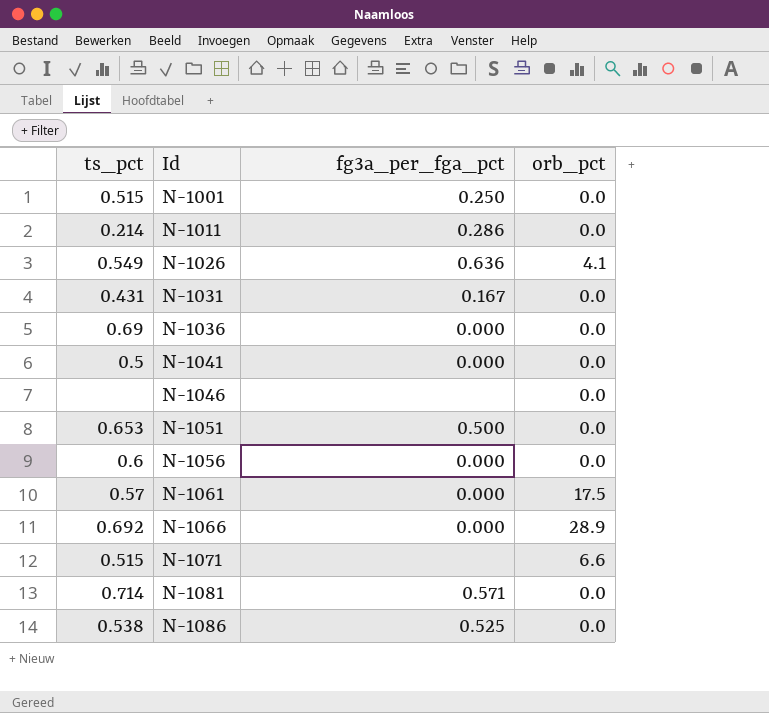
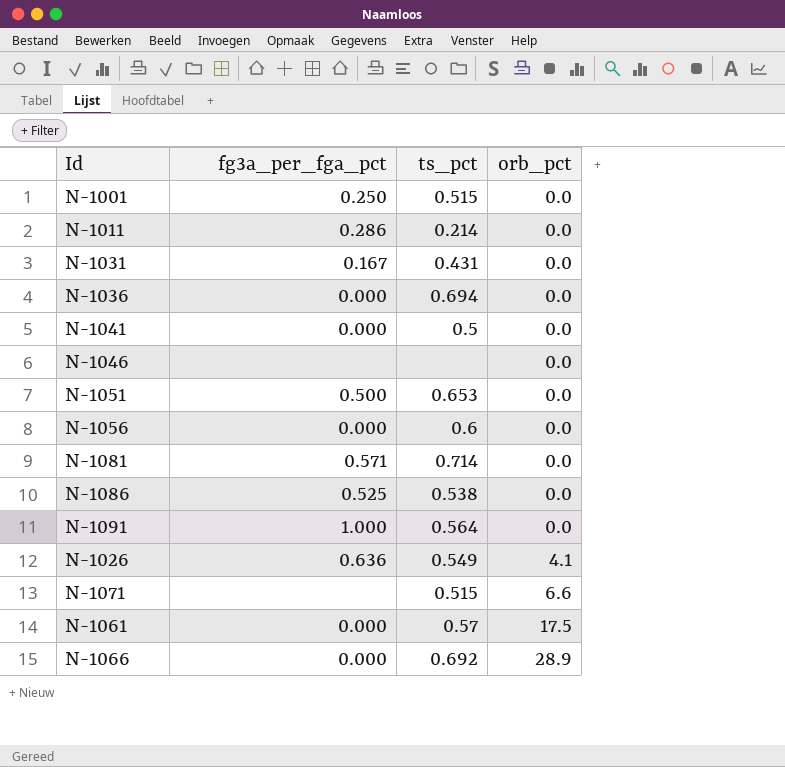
row order: Id ascending -> orb_pct ascending
column ts_pct | position: 1 -> 3
N-1036 | ts_pct: 0.69 -> 0.694
row N-1091: none -> 1.000 | 0.564 | 0.0

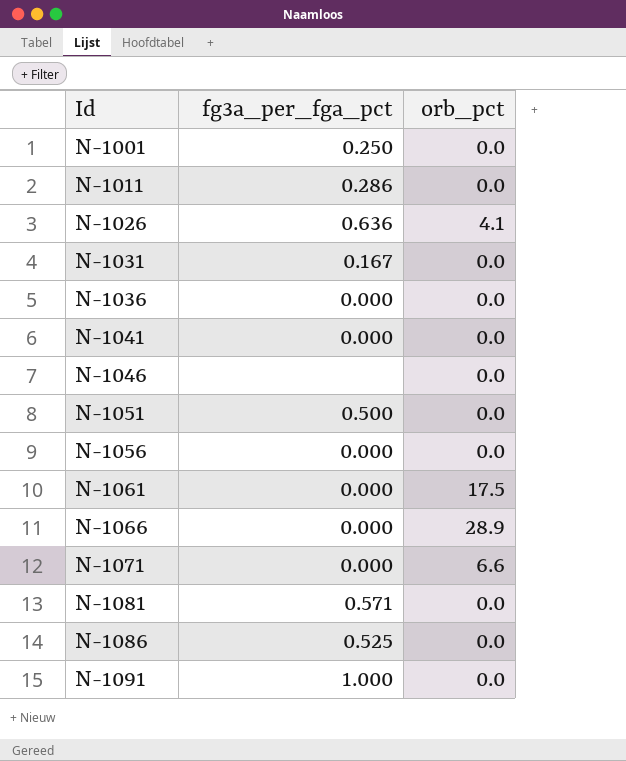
row order: orb_pct ascending -> Id ascending
column ts_pct | position: 3 -> none
N-1071 | fg3a_per_fga_pct: none -> 0.000

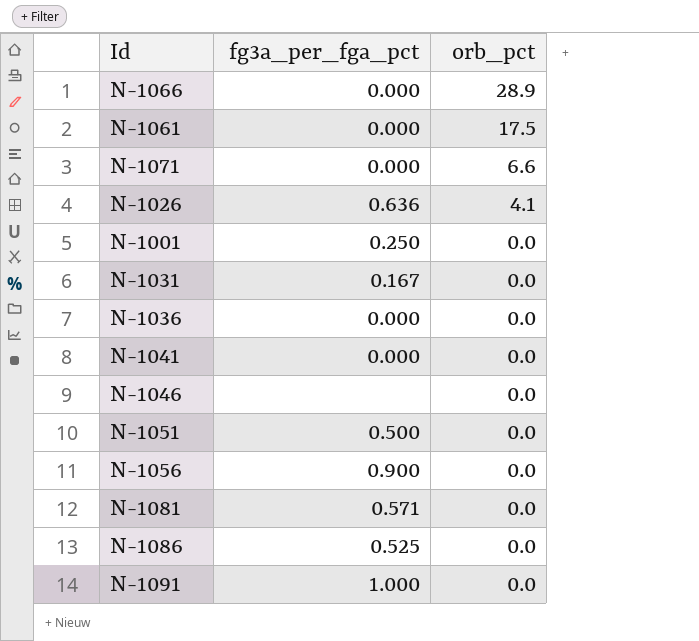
row order: Id ascending -> orb_pct descending
row N-1011: 0.286 | 0.0 -> none
N-1056 | fg3a_per_fga_pct: 0.000 -> 0.900

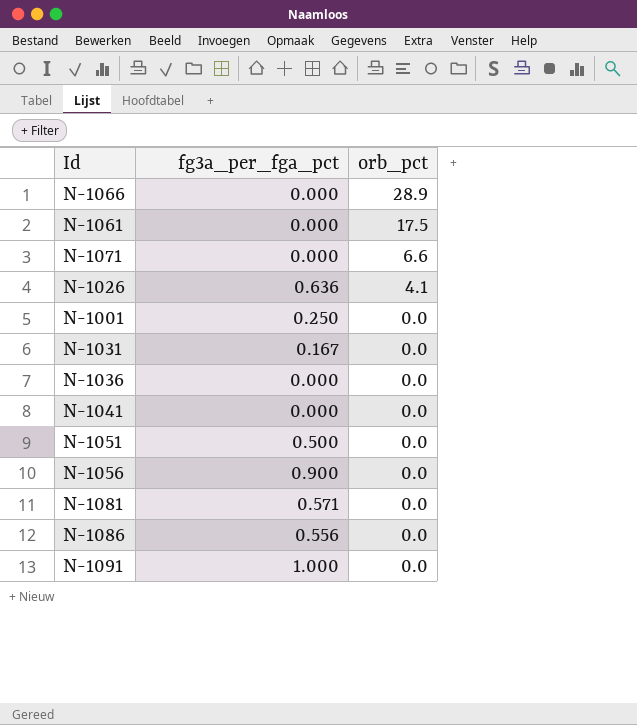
row N-1046: none | 0.0 -> none
N-1086 | fg3a_per_fga_pct: 0.525 -> 0.556

